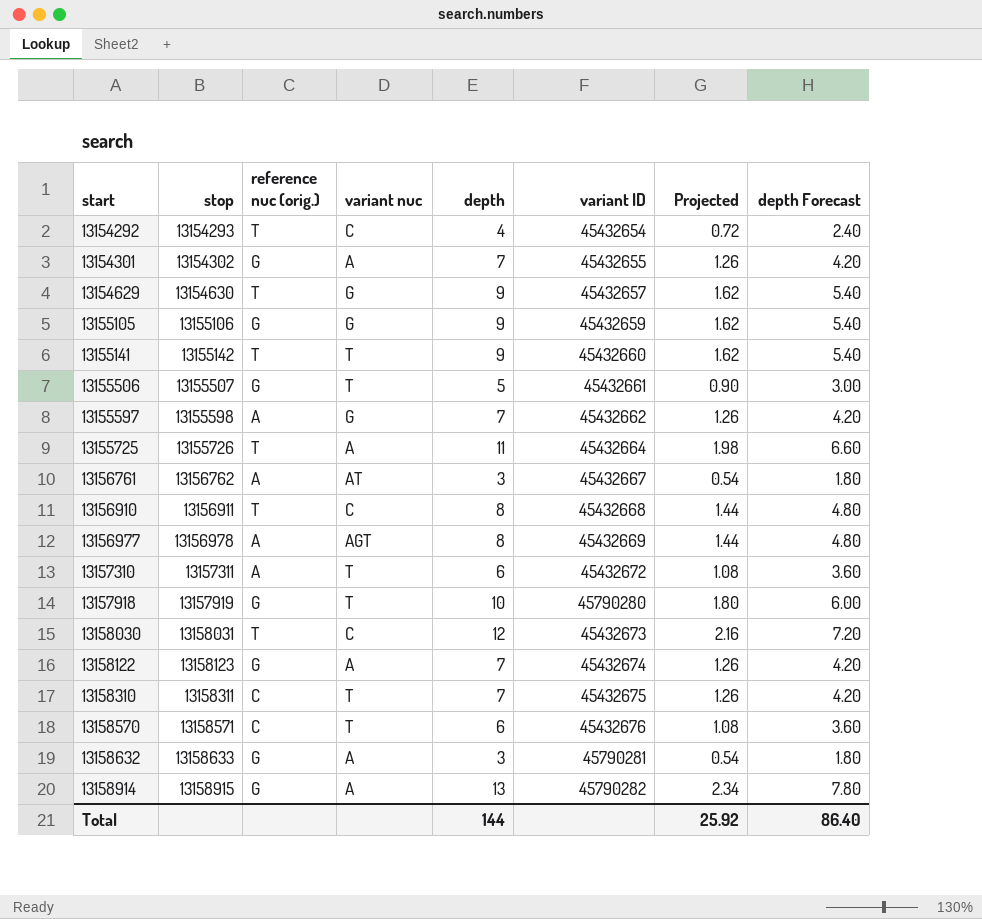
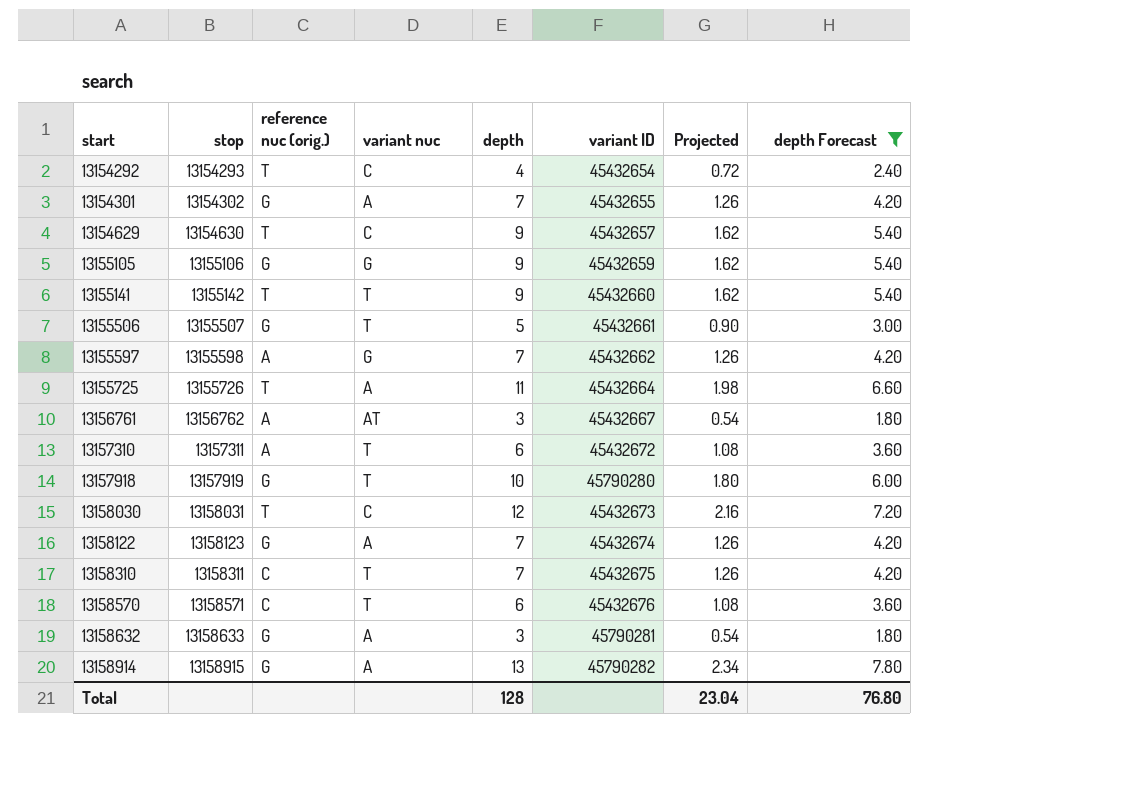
filter: none -> depth Forecast != 4.80
13154629 | variant nuc: G -> C
Total | depth: 144 -> 128
Total | Projected: 25.92 -> 23.04
Total | depth Forecast: 86.40 -> 76.80

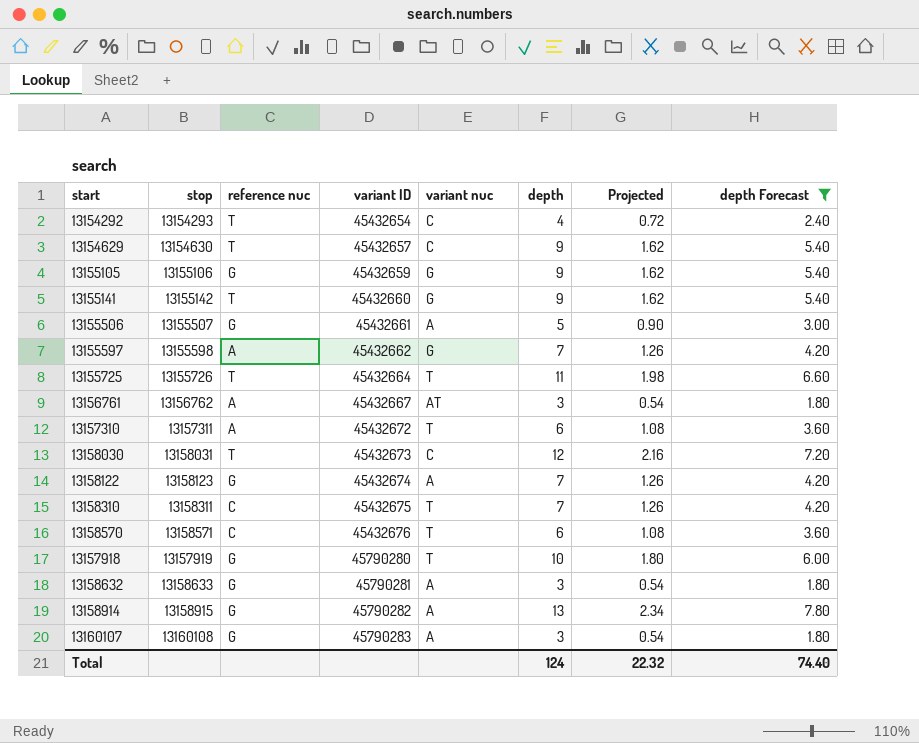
row order: start ascending -> variant ID ascending
column name: reference nuc (orig.) -> reference nuc
column variant ID | position: 6 -> 4
row 13154301: 13154302 | G | A | 7 | 45432655 | 1.26 | 4.20 -> none
13155141 | variant nuc: T -> G
13155506 | variant nuc: T -> A
13155725 | variant nuc: A -> T
row 13160107: none -> 13160108 | G | 45790283 | A | 3 | 0.54 | 1.80
Total | depth: 128 -> 124
Total | Projected: 23.04 -> 22.32
Total | depth Forecast: 76.80 -> 74.40

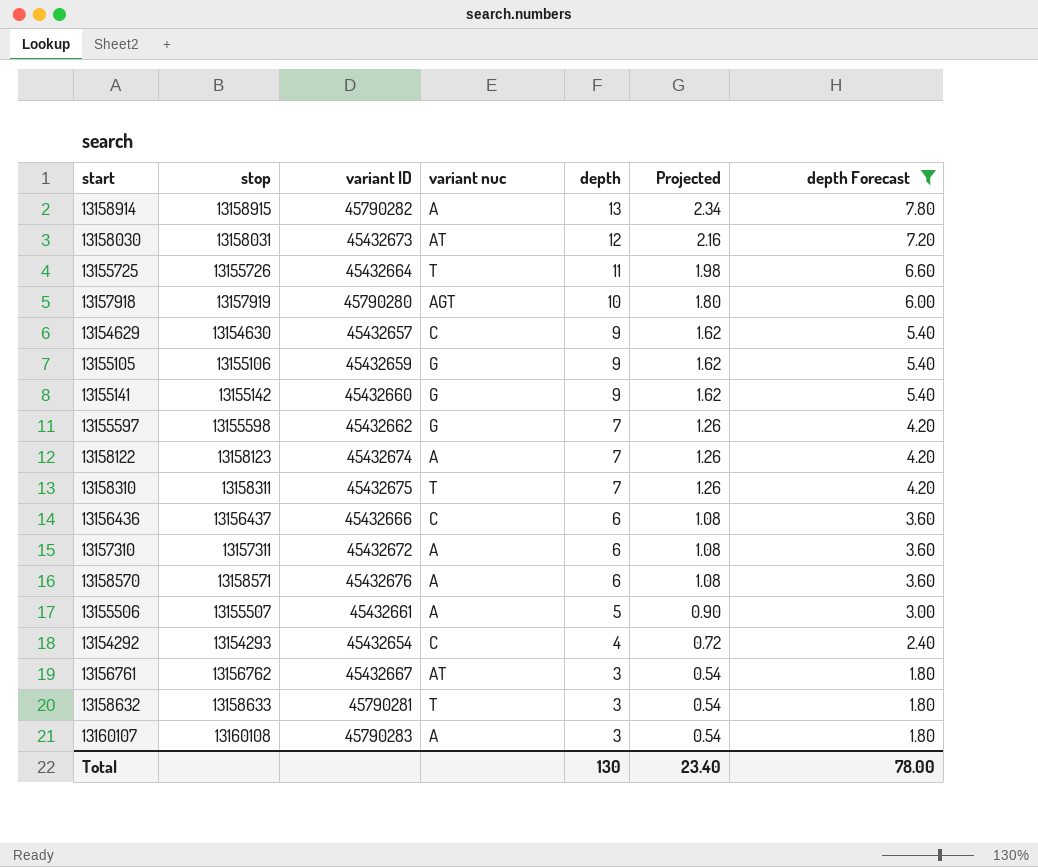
row order: variant ID ascending -> depth descending
column reference nuc | position: 3 -> none
13158030 | variant nuc: C -> AT
13157918 | variant nuc: T -> AGT
row 13156436: none -> 13156437 | 45432666 | C | 6 | 1.08 | 3.60
13157310 | variant nuc: T -> A
13158570 | variant nuc: T -> A
13158632 | variant nuc: A -> T
Total | depth: 124 -> 130
Total | Projected: 22.32 -> 23.40
Total | depth Forecast: 74.40 -> 78.00

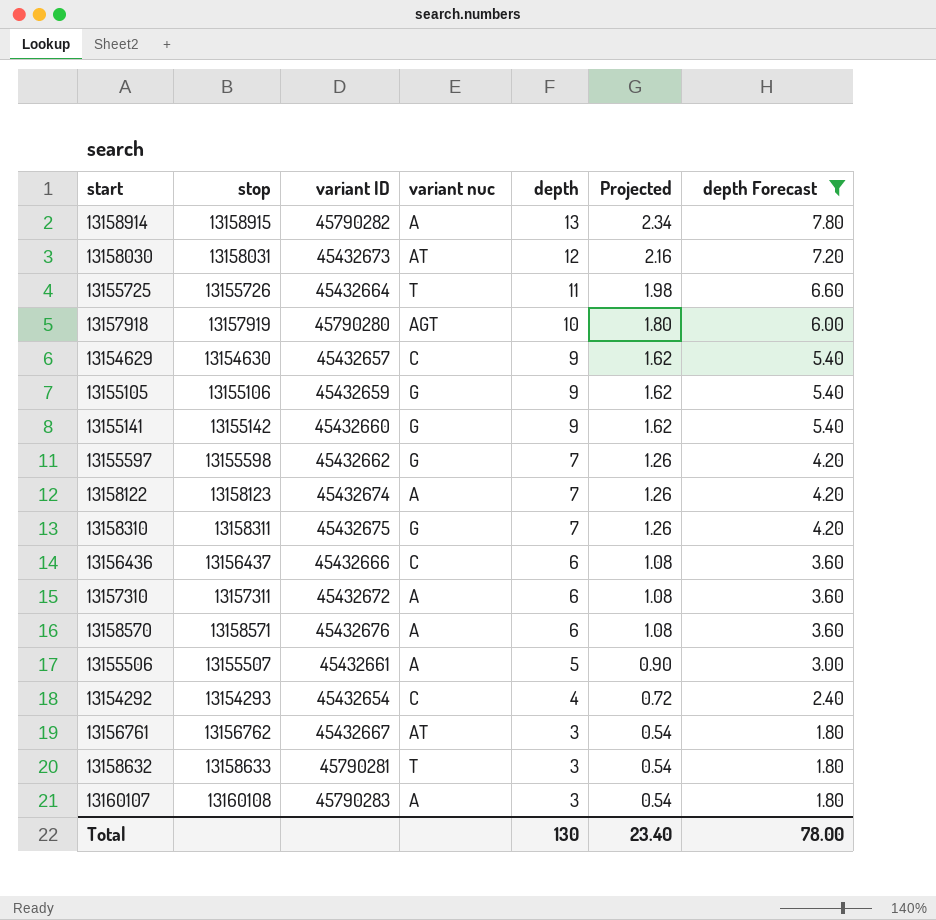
13158310 | variant nuc: T -> G

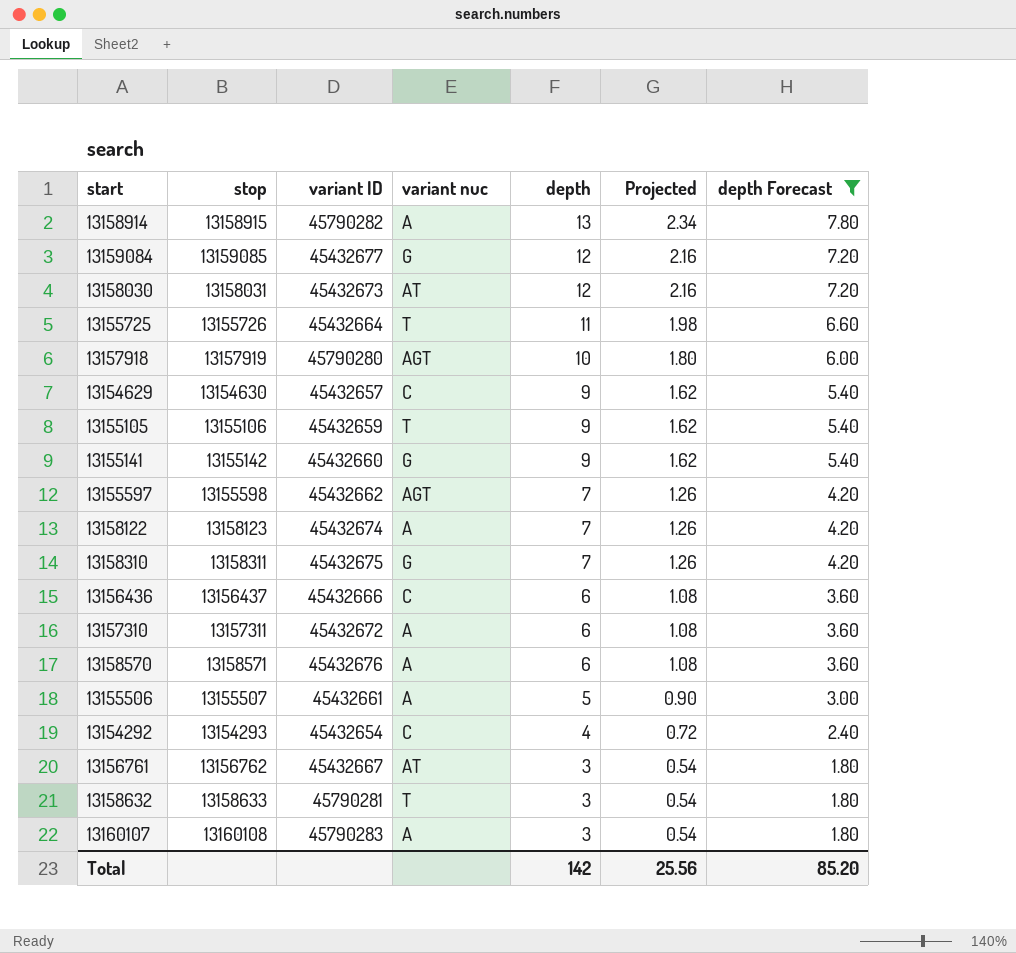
row 13159084: none -> 13159085 | 45432677 | G | 12 | 2.16 | 7.20
13155105 | variant nuc: G -> T
13155597 | variant nuc: G -> AGT
Total | depth: 130 -> 142
Total | Projected: 23.40 -> 25.56
Total | depth Forecast: 78.00 -> 85.20

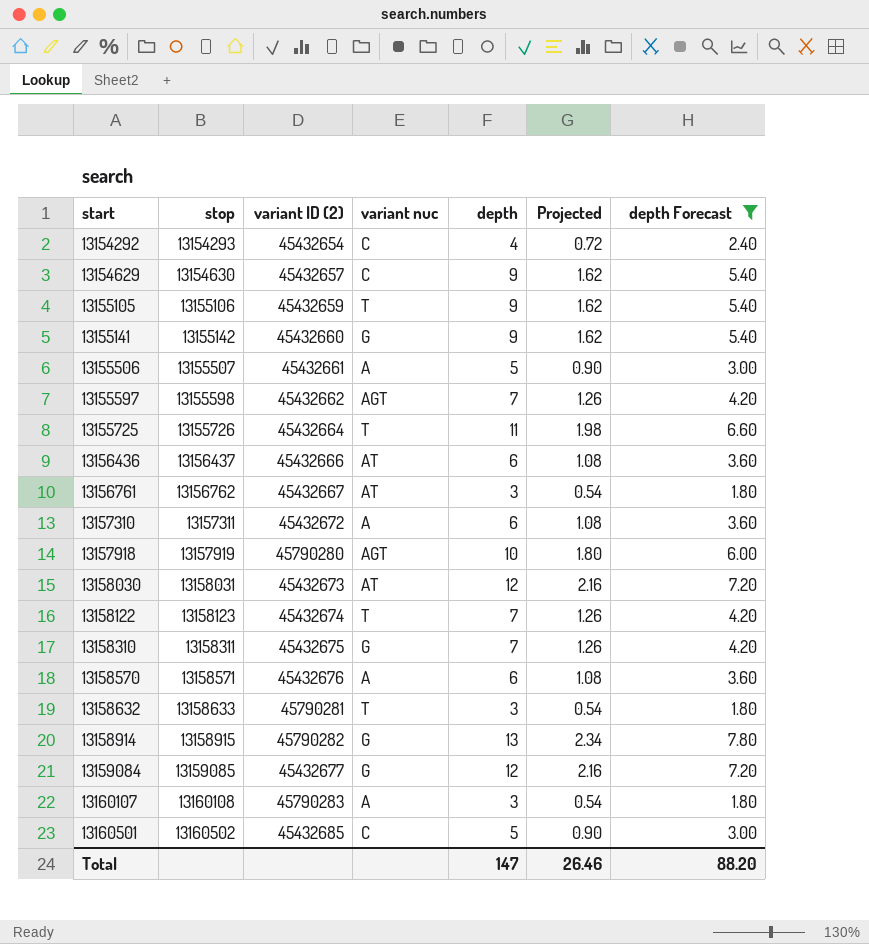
row order: depth descending -> start ascending
column name: variant ID -> variant ID (2)
13156436 | variant nuc: C -> AT
13158122 | variant nuc: A -> T
13158914 | variant nuc: A -> G
row 13160501: none -> 13160502 | 45432685 | C | 5 | 0.90 | 3.00
Total | depth: 142 -> 147
Total | Projected: 25.56 -> 26.46
Total | depth Forecast: 85.20 -> 88.20

